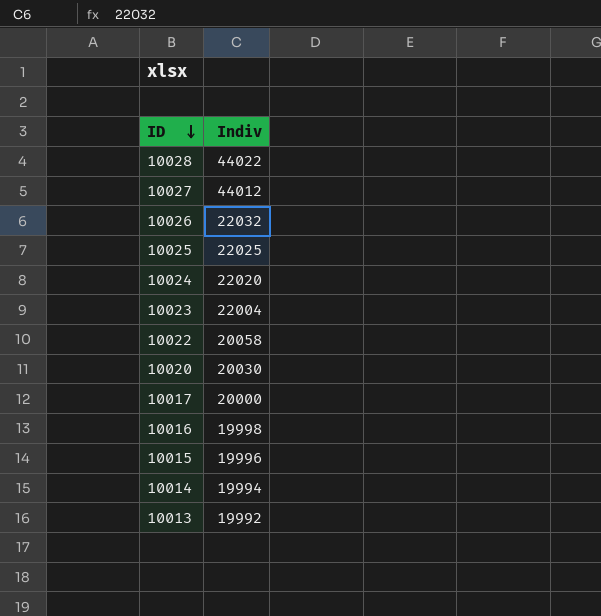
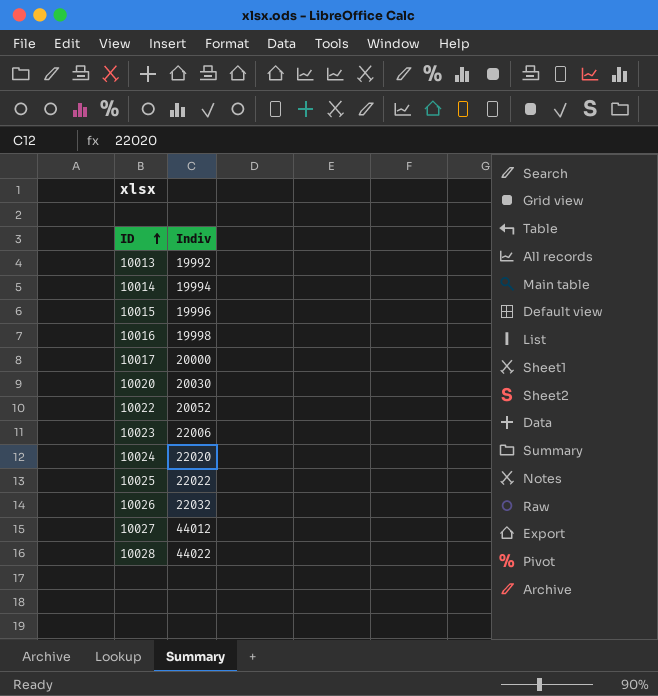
row order: ID descending -> ID ascending
10022 | Indiv: 20058 -> 20052
10023 | Indiv: 22004 -> 22006
10025 | Indiv: 22025 -> 22022

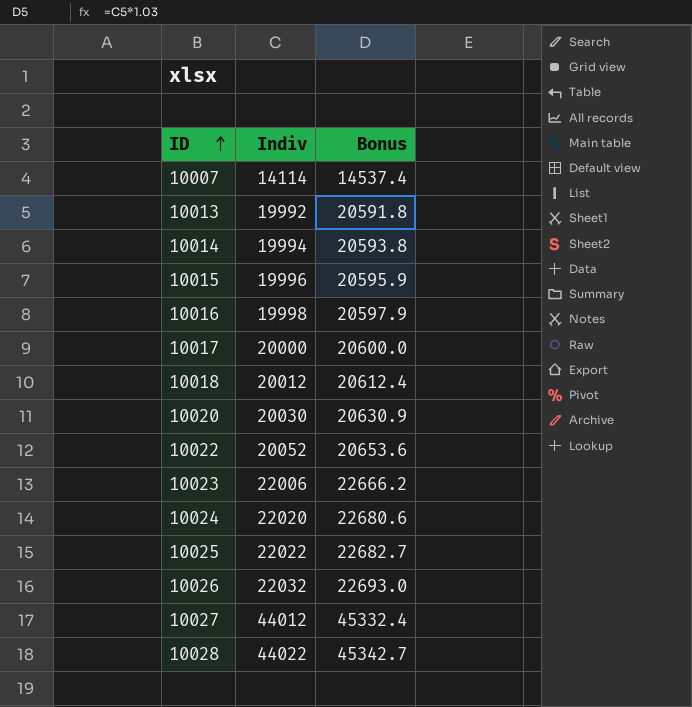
column Bonus | formula: none -> [Indiv] * 1.03
row 10007: none -> 14114 | 14537.4
row 10018: none -> 20012 | 20612.4

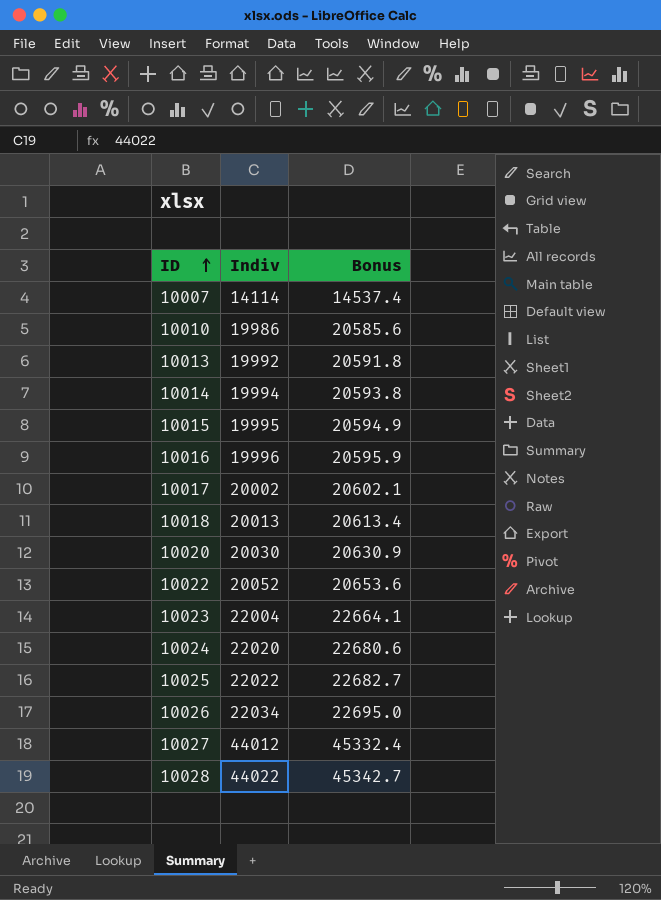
row 10010: none -> 19986 | 20585.6
10015 | Indiv: 19996 -> 19995
10015 | Bonus: 20595.9 -> 20594.9
10016 | Indiv: 19998 -> 19996
10016 | Bonus: 20597.9 -> 20595.9
10017 | Indiv: 20000 -> 20002
10017 | Bonus: 20600.0 -> 20602.1
10018 | Indiv: 20012 -> 20013
10018 | Bonus: 20612.4 -> 20613.4
10023 | Indiv: 22006 -> 22004
10023 | Bonus: 22666.2 -> 22664.1
10026 | Indiv: 22032 -> 22034
10026 | Bonus: 22693.0 -> 22695.0

